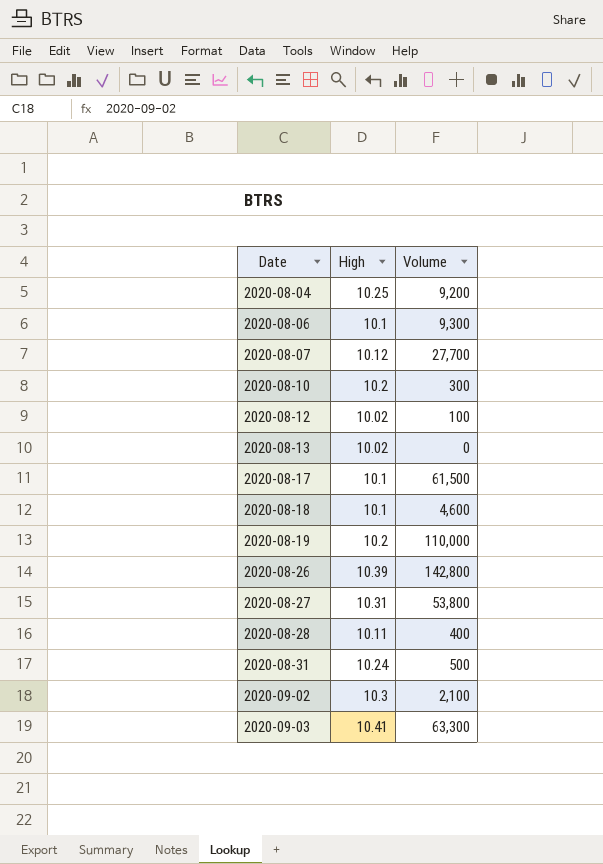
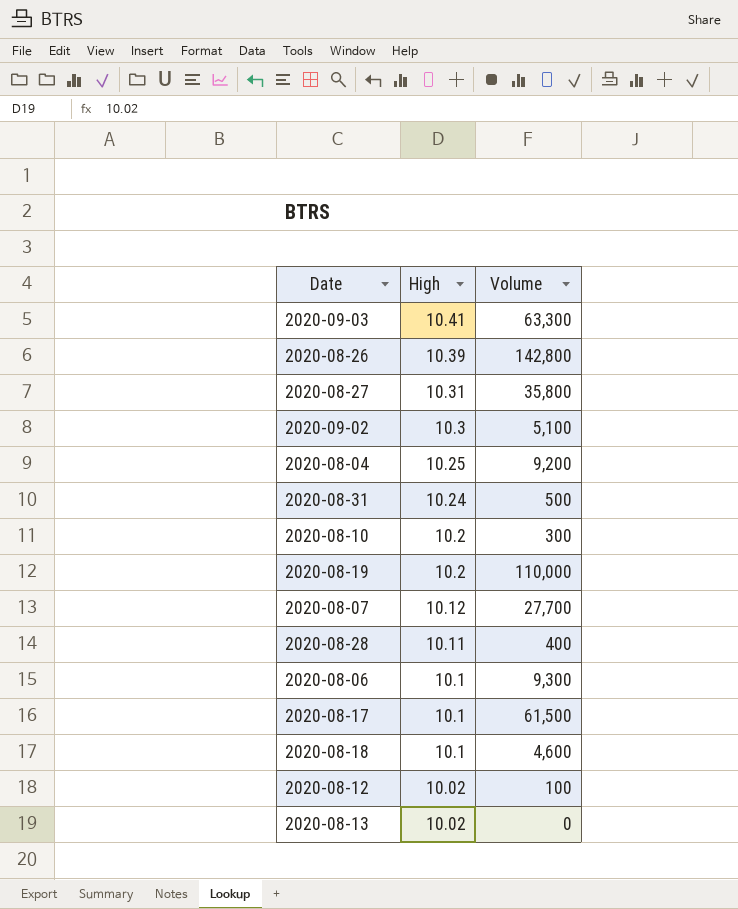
row order: Date ascending -> High descending
2020-08-27 | Volume: 53,800 -> 35,800
2020-09-02 | Volume: 2,100 -> 5,100

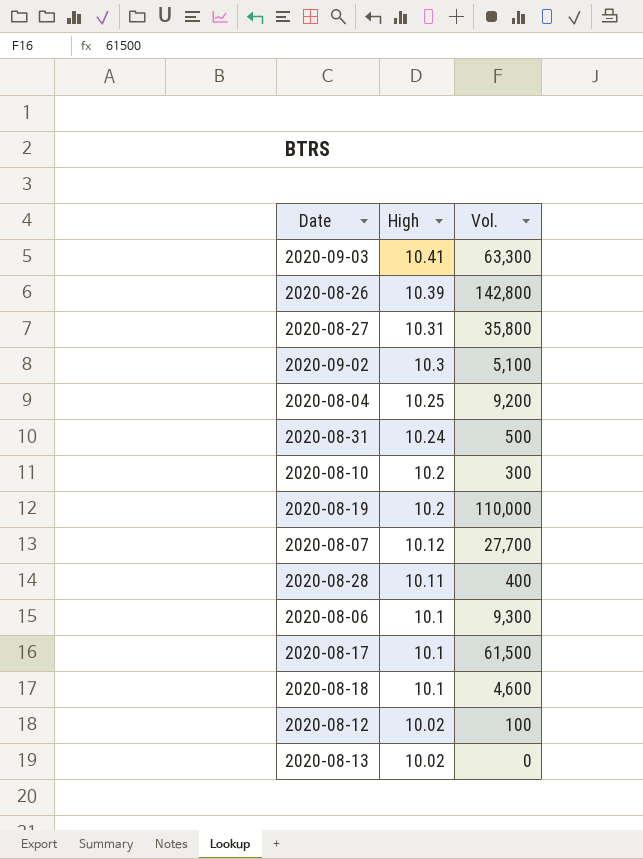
column name: Volume -> Vol.

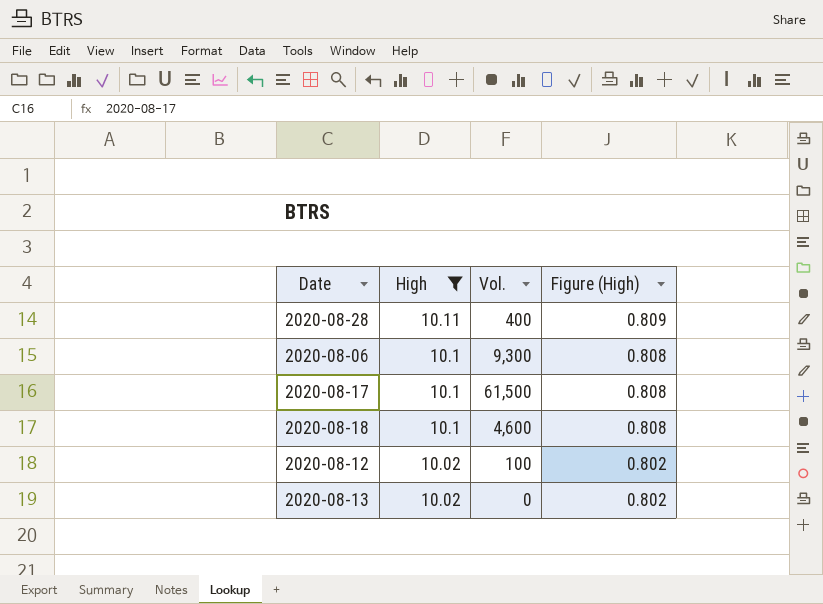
filter: none -> High <= 10.11
column Figure (High) | formula: none -> [High] * 0.08

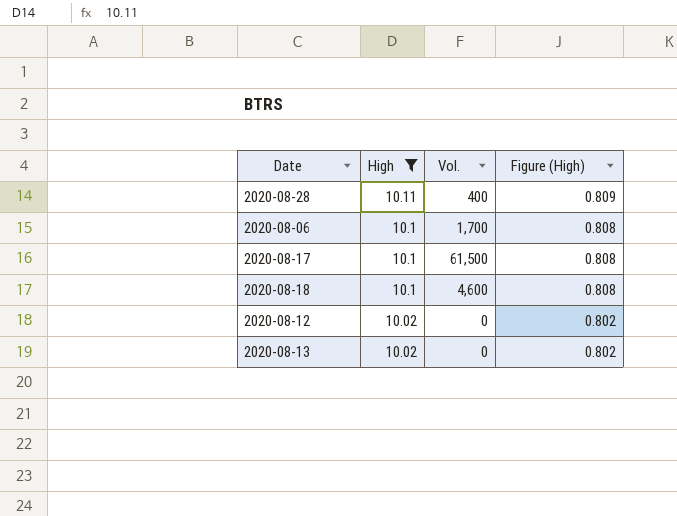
2020-08-06 | Vol.: 9,300 -> 1,700
2020-08-12 | Vol.: 100 -> 0

